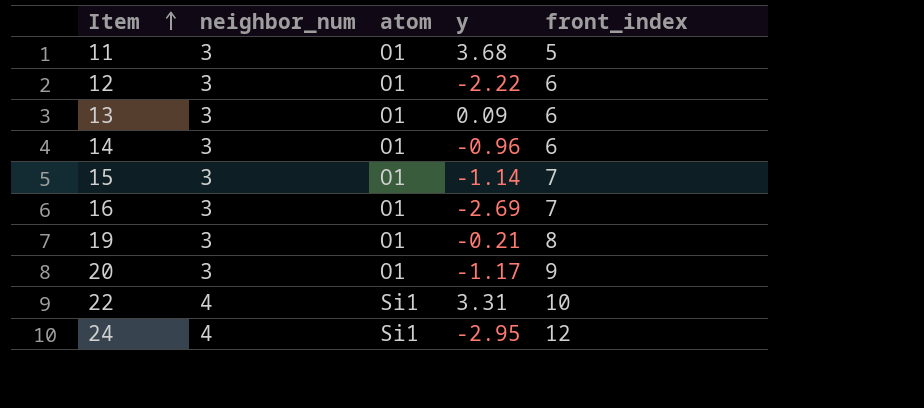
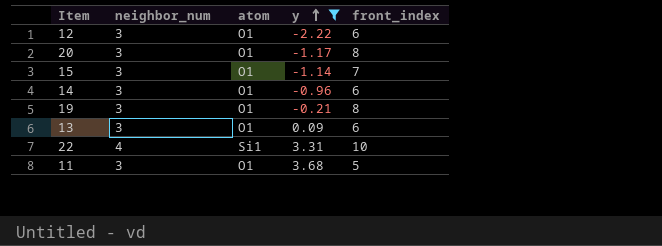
filter: none -> y >= -2.22
row order: Item ascending -> y ascending
20 | front_index: 9 -> 8

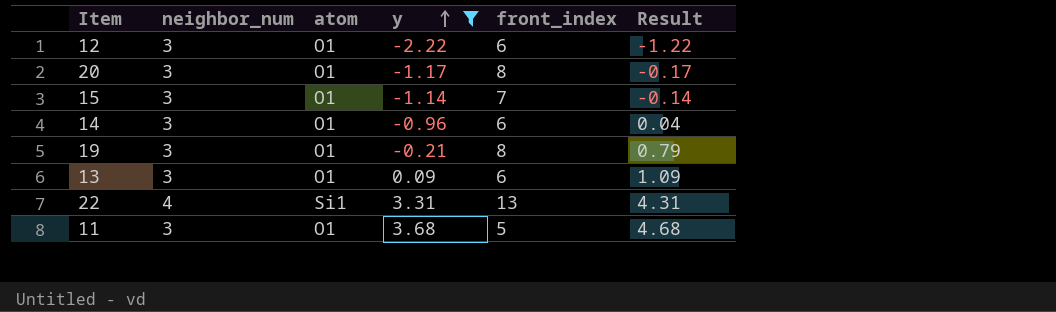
column Result | formula: none -> [y] + 1
22 | front_index: 10 -> 13

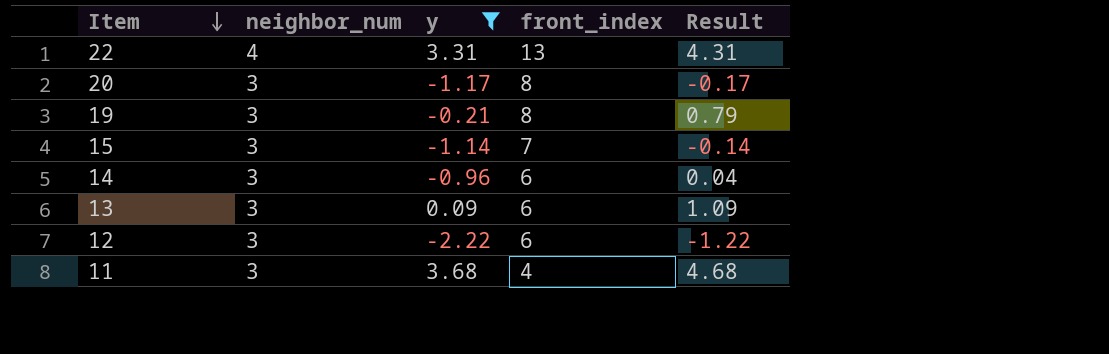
row order: y ascending -> Item descending
column atom | position: 3 -> none
11 | front_index: 5 -> 4

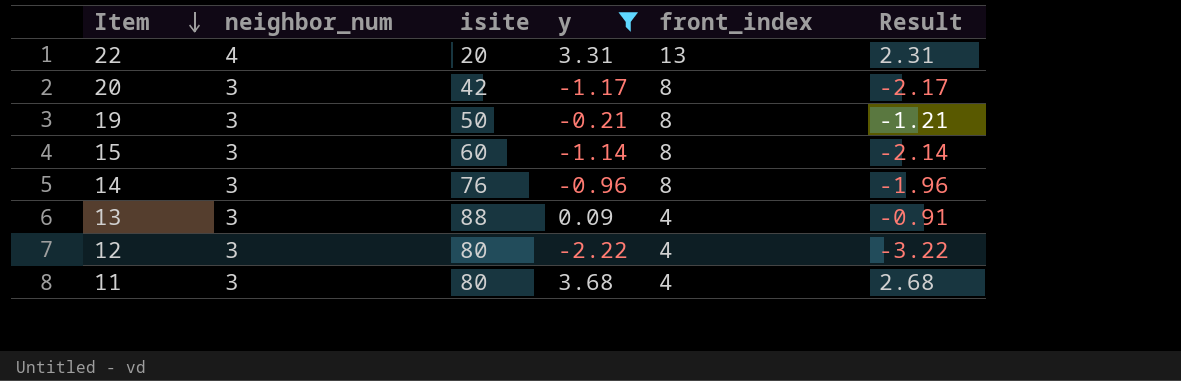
column isite | position: none -> 3
column Result | formula: [y] + 1 -> [y] - 1
15 | front_index: 7 -> 8
14 | front_index: 6 -> 8
13 | front_index: 6 -> 4
12 | front_index: 6 -> 4

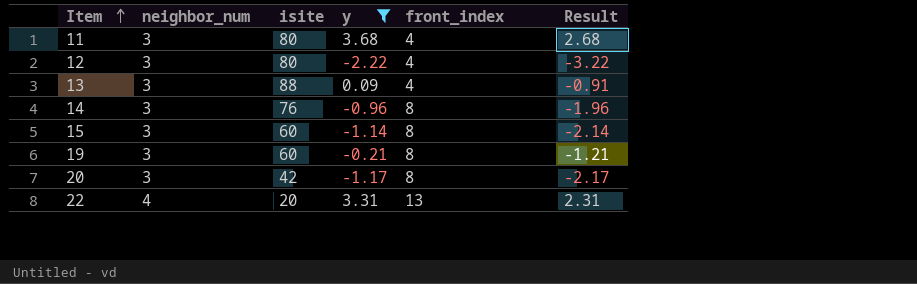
row order: Item descending -> Item ascending
19 | isite: 50 -> 60

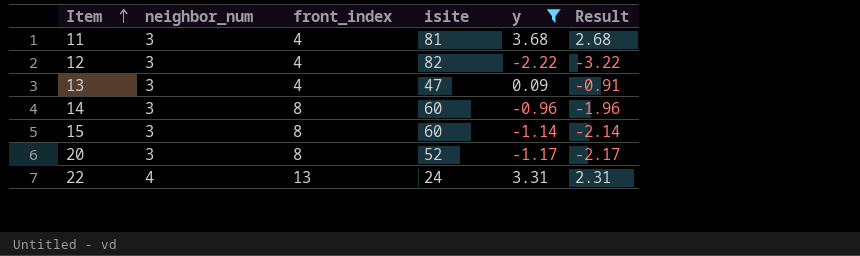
column front_index | position: 5 -> 3
row 19: 3 | 60 | -0.21 | 8 | -1.21 -> none
11 | isite: 80 -> 81
12 | isite: 80 -> 82
13 | isite: 88 -> 47
14 | isite: 76 -> 60
20 | isite: 42 -> 52
22 | isite: 20 -> 24

